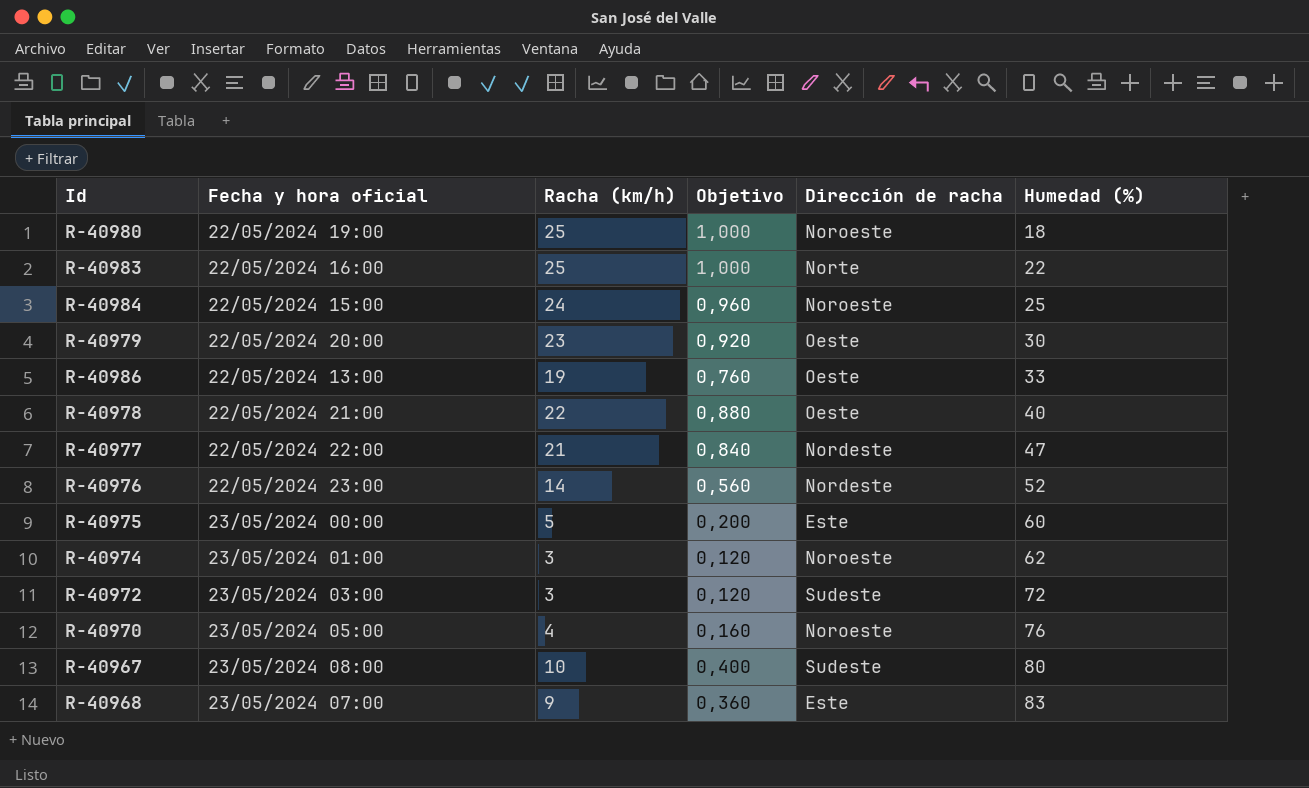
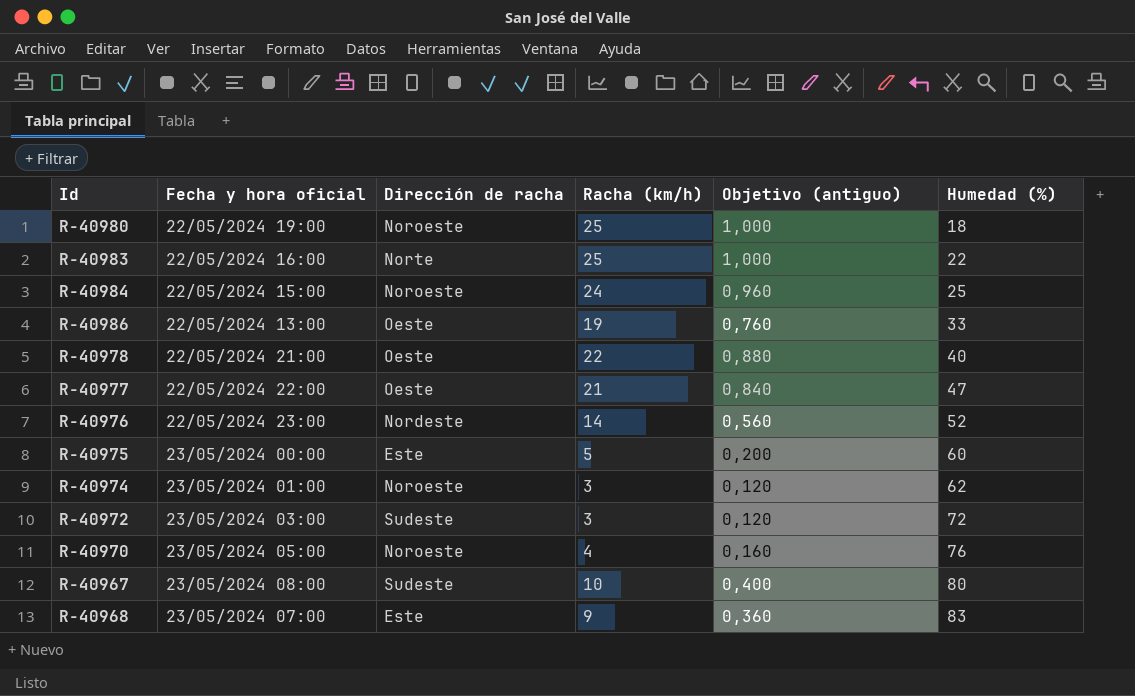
column Dirección de racha | position: 5 -> 3
column name: Objetivo -> Objetivo (antiguo)
row R-40979: 22/05/2024 20:00 | 23 | 0,920 | Oeste | 30 -> none
R-40977 | Dirección de racha: Nordeste -> Oeste

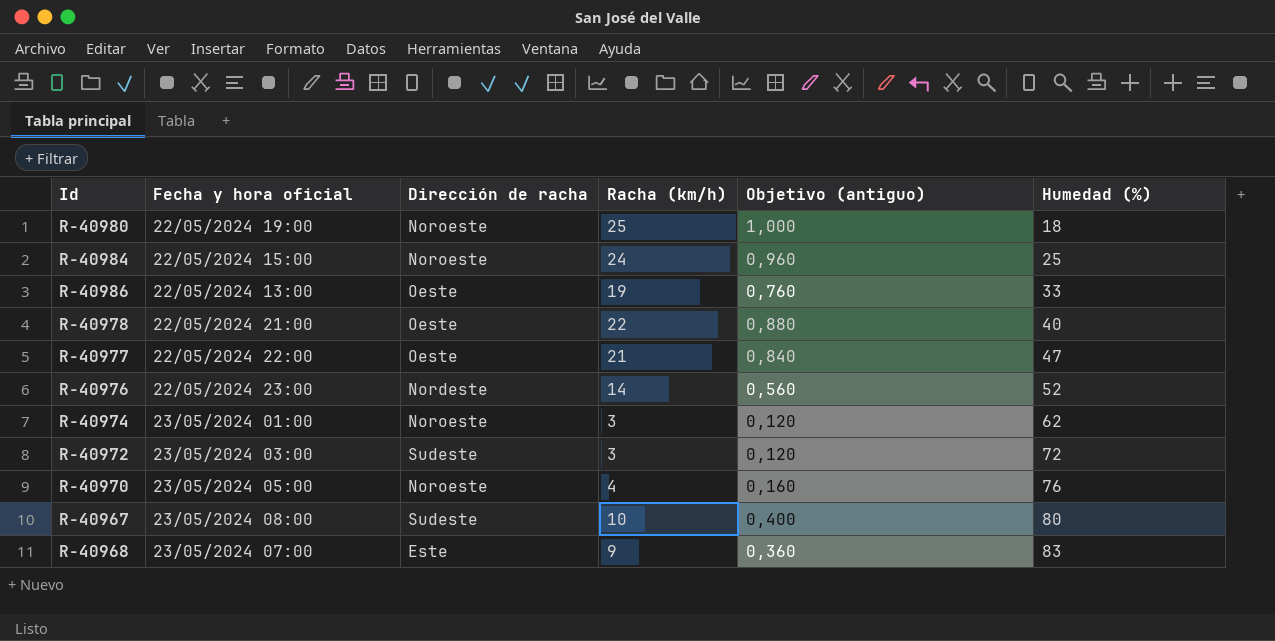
row R-40983: 22/05/2024 16:00 | Norte | 25 | 1,000 | 22 -> none
row R-40975: 23/05/2024 00:00 | Este | 5 | 0,200 | 60 -> none

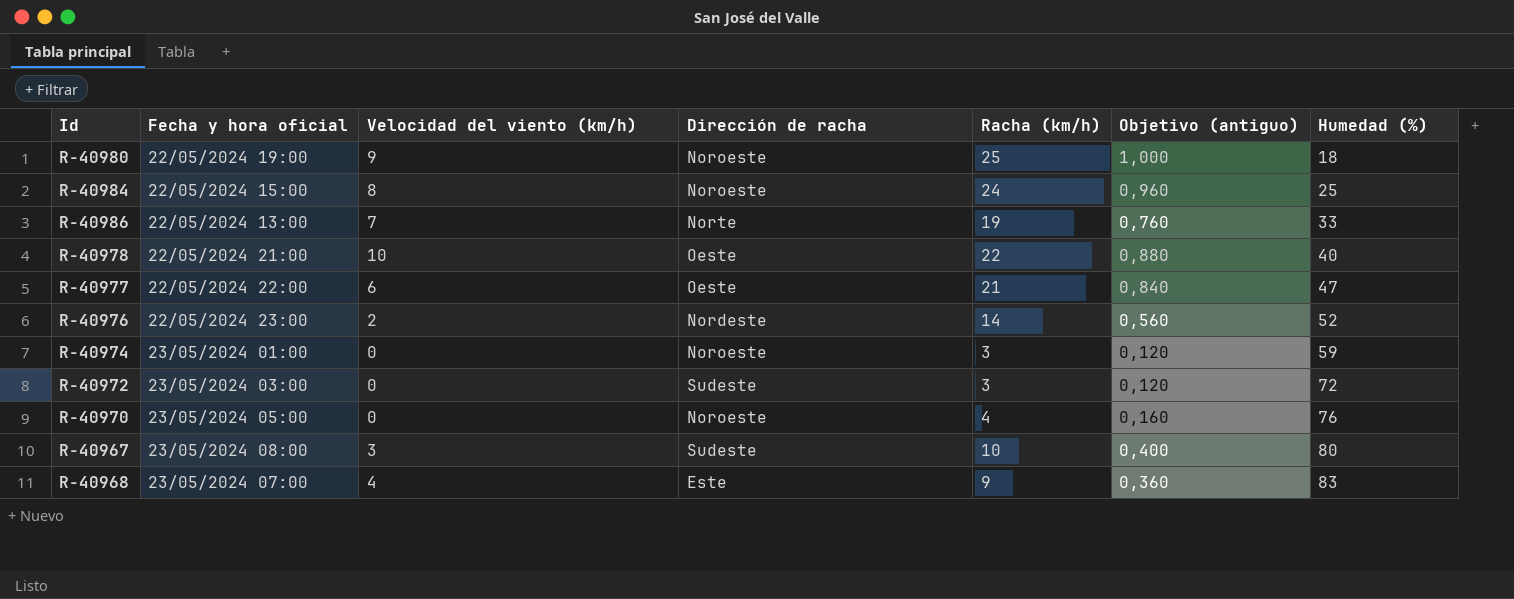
column Velocidad del viento (km/h) | position: none -> 3
R-40986 | Dirección de racha: Oeste -> Norte
R-40974 | Humedad (%): 62 -> 59

